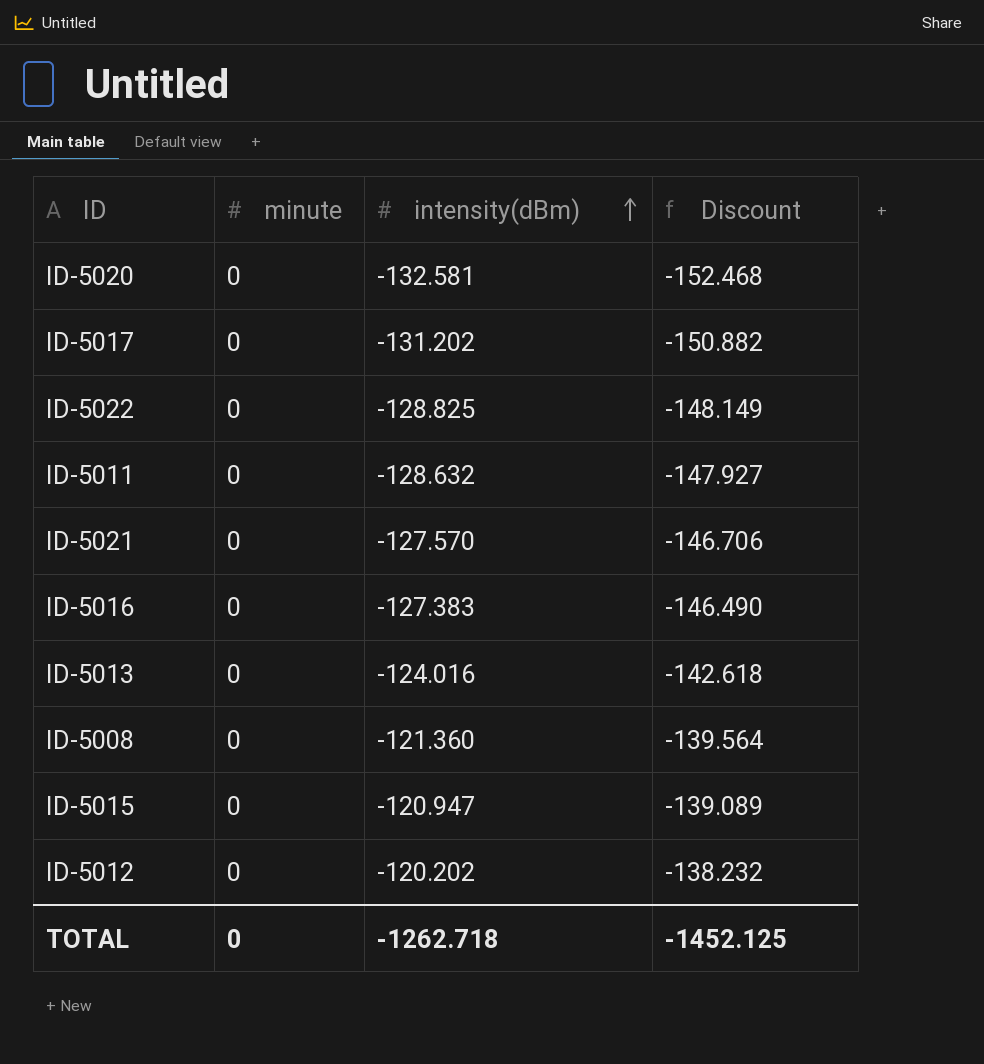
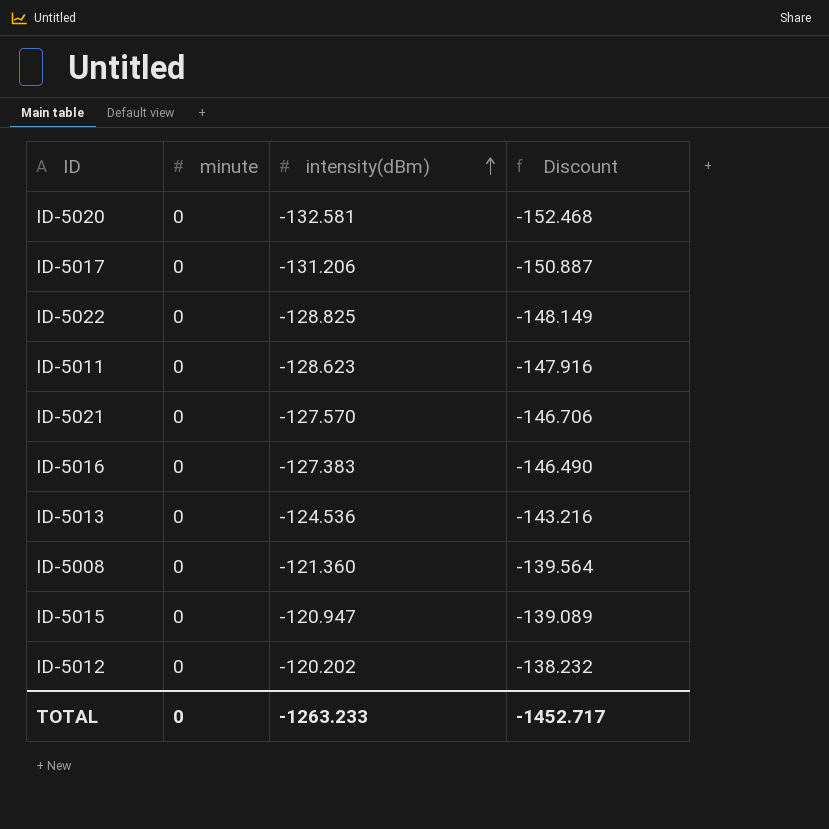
ID-5017 | intensity(dBm): -131.202 -> -131.206
ID-5017 | Discount: -150.882 -> -150.887
ID-5011 | intensity(dBm): -128.632 -> -128.623
ID-5011 | Discount: -147.927 -> -147.916
ID-5013 | intensity(dBm): -124.016 -> -124.536
ID-5013 | Discount: -142.618 -> -143.216
TOTAL | intensity(dBm): -1262.718 -> -1263.233
TOTAL | Discount: -1452.125 -> -1452.717

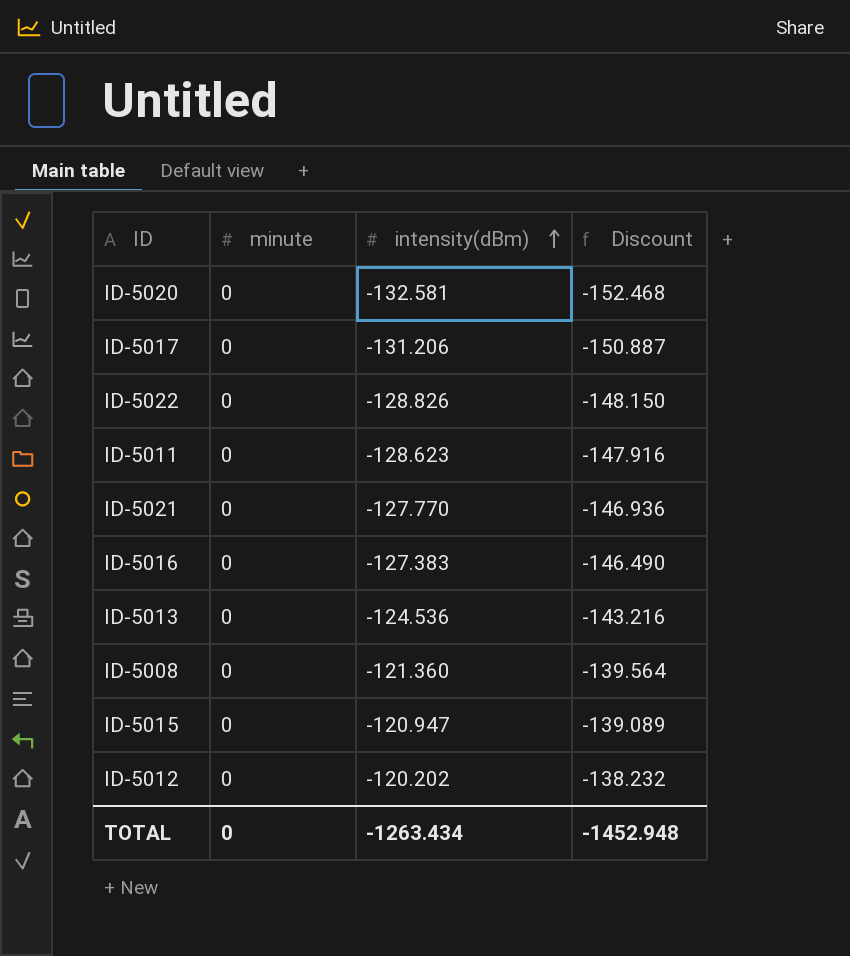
ID-5022 | intensity(dBm): -128.825 -> -128.826
ID-5022 | Discount: -148.149 -> -148.150
ID-5021 | intensity(dBm): -127.570 -> -127.770
ID-5021 | Discount: -146.706 -> -146.936
TOTAL | intensity(dBm): -1263.233 -> -1263.434
TOTAL | Discount: -1452.717 -> -1452.948

